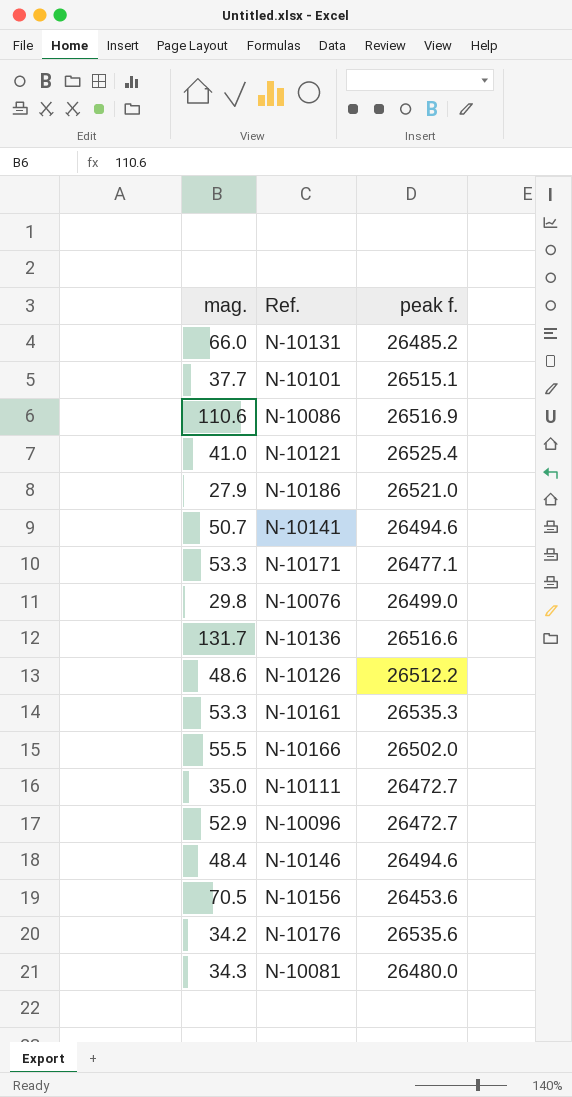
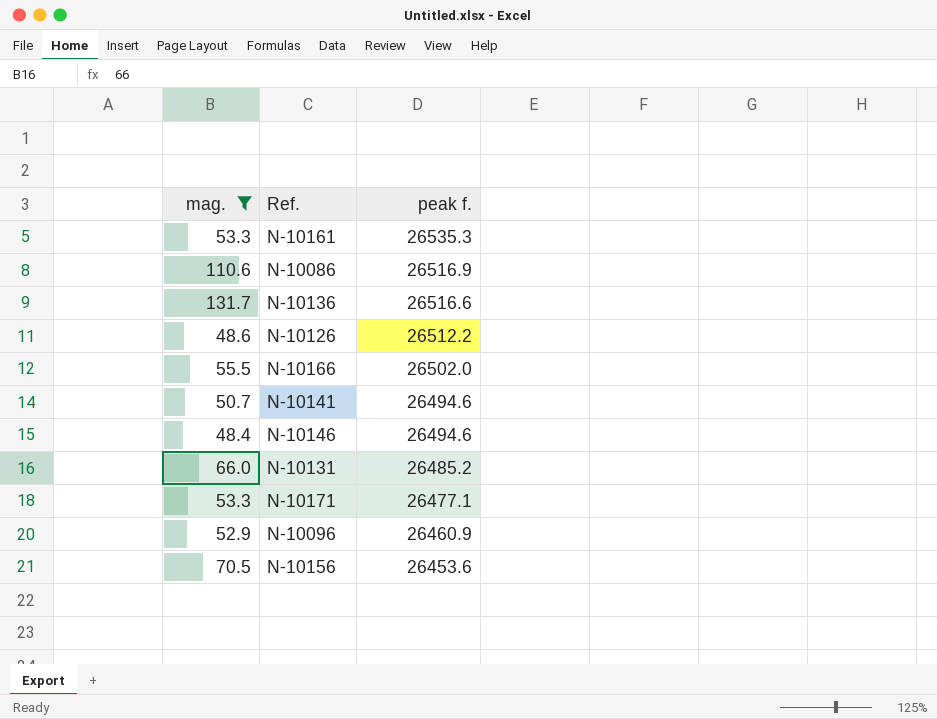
filter: none -> mag. >= 48.4
row order: none -> peak f. descending
N-10096 | peak f.: 26472.7 -> 26460.9

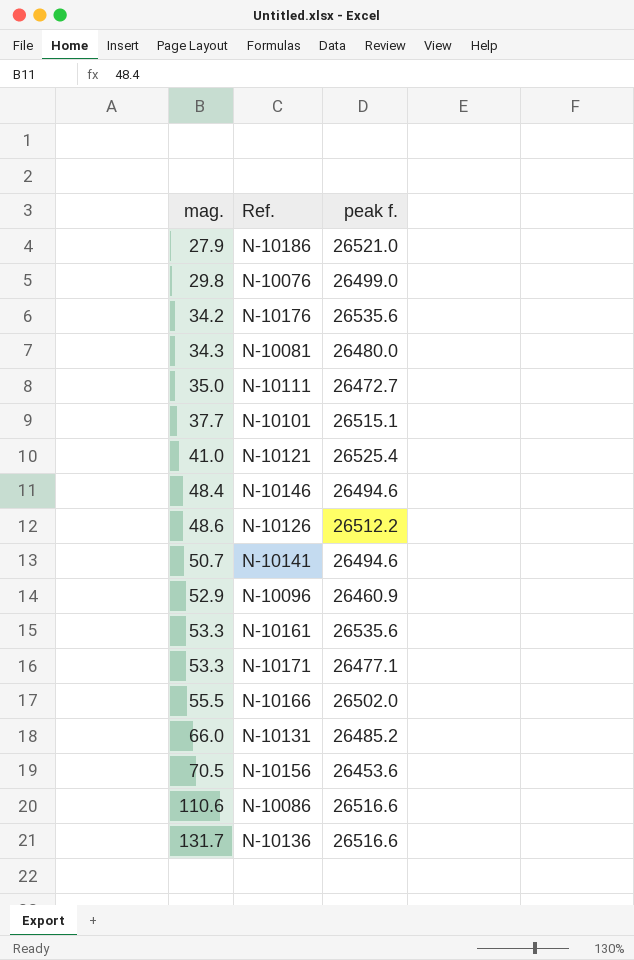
filter: mag. >= 48.4 -> none
row order: peak f. descending -> mag. ascending
N-10161 | peak f.: 26535.3 -> 26535.6
N-10086 | peak f.: 26516.9 -> 26516.6

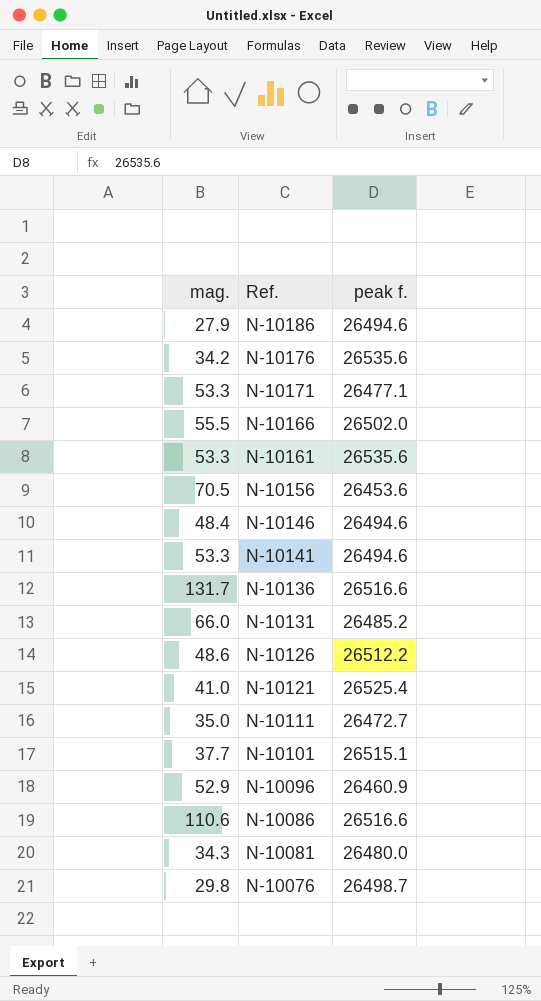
row order: mag. ascending -> Ref. descending
N-10186 | peak f.: 26521.0 -> 26494.6
N-10141 | mag.: 50.7 -> 53.3
N-10076 | peak f.: 26499.0 -> 26498.7

